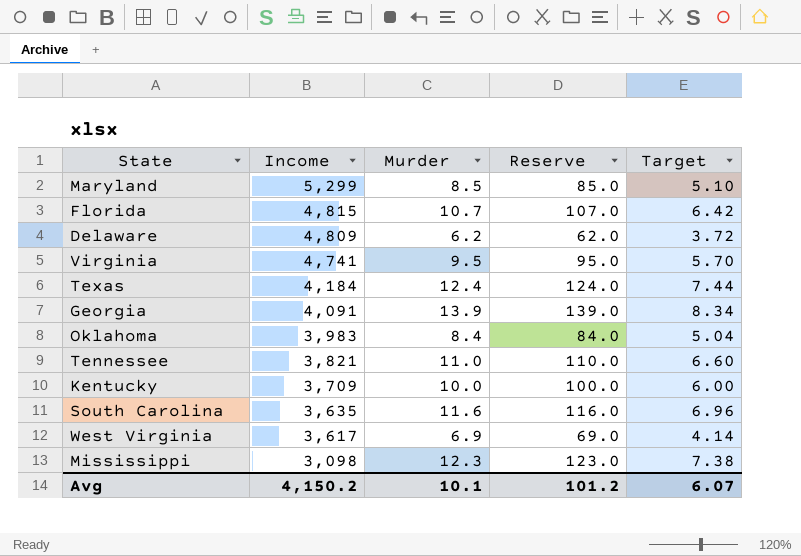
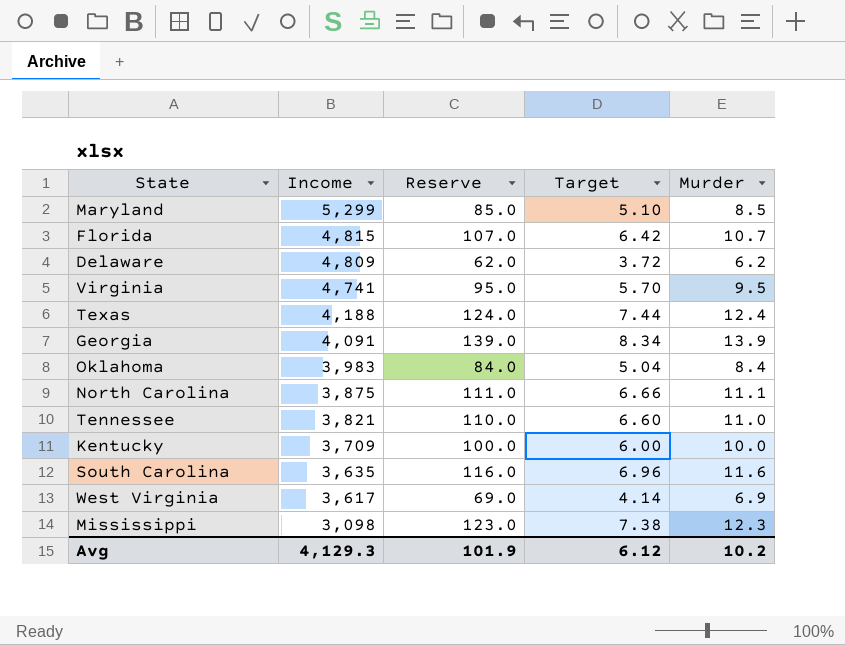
column Murder | position: 3 -> 5
Texas | Income: 4,184 -> 4,188
row North Carolina: none -> 3,875 | 111.0 | 6.66 | 11.1
Avg | Income: 4,150.2 -> 4,129.3
Avg | Reserve: 101.2 -> 101.9
Avg | Target: 6.07 -> 6.12
Avg | Murder: 10.1 -> 10.2

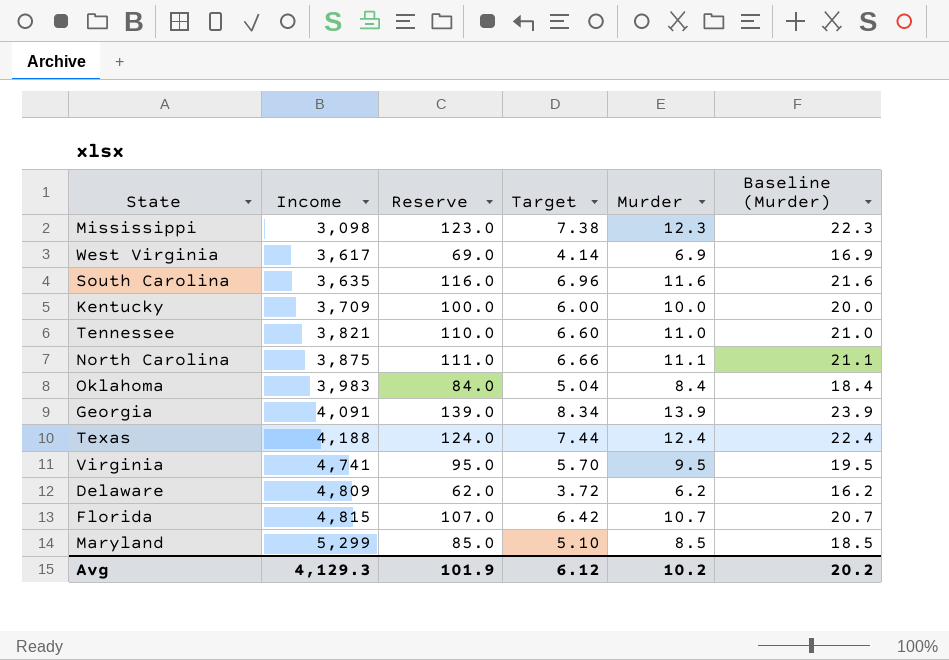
row order: Income descending -> Income ascending
column Baseline (Murder) | formula: none -> [Murder] + 10

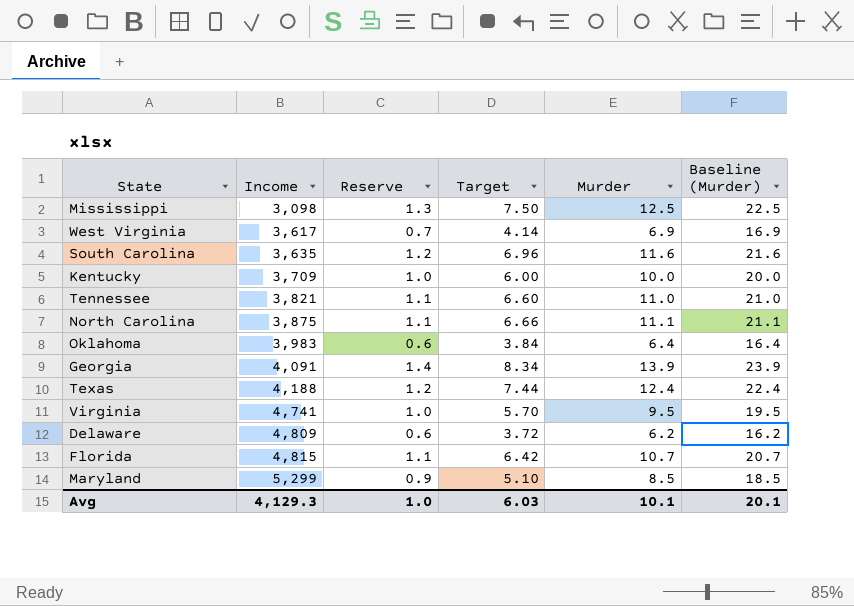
column Reserve | formula: [Murder] * 10 -> [Murder] * 0.1
Mississippi | Target: 7.38 -> 7.50
Mississippi | Murder: 12.3 -> 12.5
Mississippi | Baseline (Murder): 22.3 -> 22.5
Oklahoma | Target: 5.04 -> 3.84
Oklahoma | Murder: 8.4 -> 6.4
Oklahoma | Baseline (Murder): 18.4 -> 16.4
Avg | Reserve: 101.9 -> 1.0
Avg | Target: 6.12 -> 6.03
Avg | Murder: 10.2 -> 10.1
Avg | Baseline (Murder): 20.2 -> 20.1

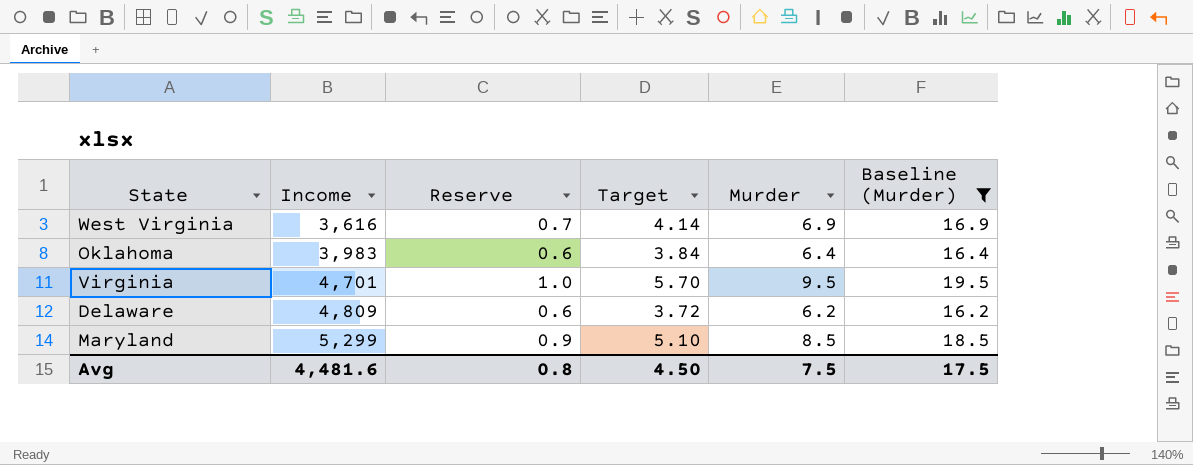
filter: none -> Baseline (Murder) <= 19.5
West Virginia | Income: 3,617 -> 3,616
Virginia | Income: 4,741 -> 4,701
Avg | Income: 4,129.3 -> 4,481.6
Avg | Reserve: 1.0 -> 0.8
Avg | Target: 6.03 -> 4.50
Avg | Murder: 10.1 -> 7.5
Avg | Baseline (Murder): 20.1 -> 17.5

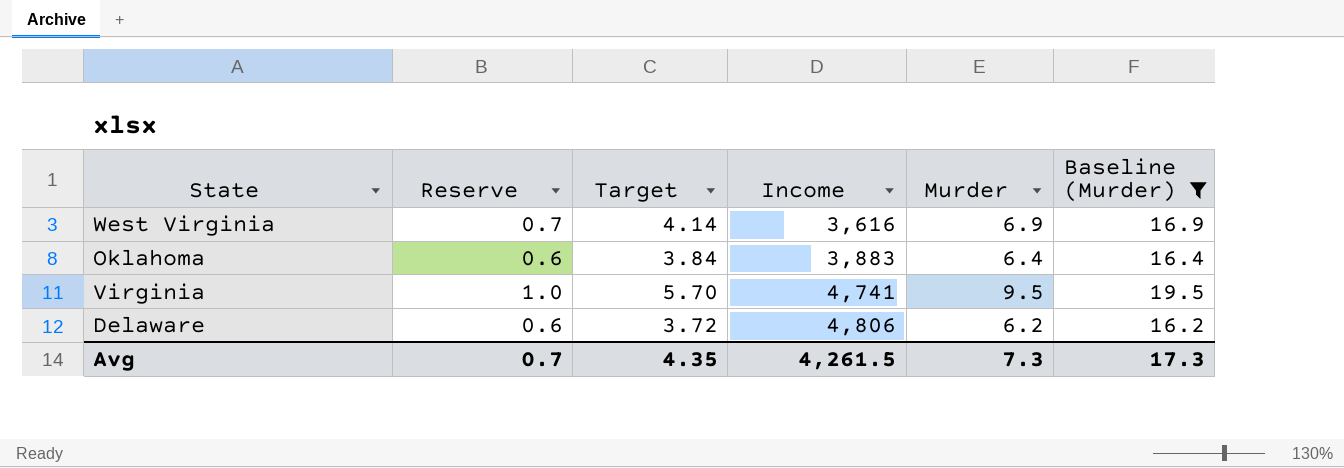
column Income | position: 2 -> 4
row Maryland: 5,299 | 0.9 | 5.10 | 8.5 | 18.5 -> none
Oklahoma | Income: 3,983 -> 3,883
Virginia | Income: 4,701 -> 4,741
Delaware | Income: 4,809 -> 4,806
Avg | Reserve: 0.8 -> 0.7
Avg | Target: 4.50 -> 4.35
Avg | Income: 4,481.6 -> 4,261.5
Avg | Murder: 7.5 -> 7.3
Avg | Baseline (Murder): 17.5 -> 17.3

